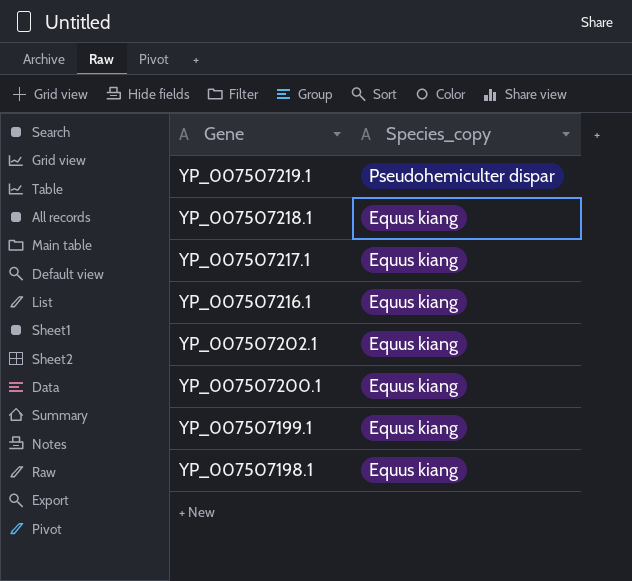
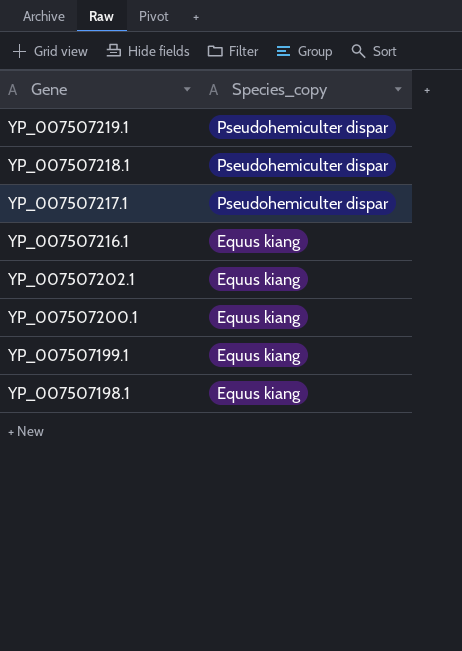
YP_007507218.1 | Species_copy: Equus kiang -> Pseudohemiculter dispar
YP_007507217.1 | Species_copy: Equus kiang -> Pseudohemiculter dispar

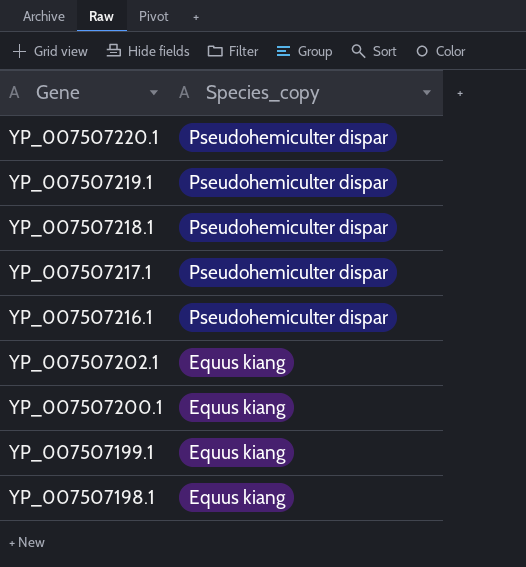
row YP_007507220.1: none -> Pseudohemiculter dispar
YP_007507216.1 | Species_copy: Equus kiang -> Pseudohemiculter dispar

